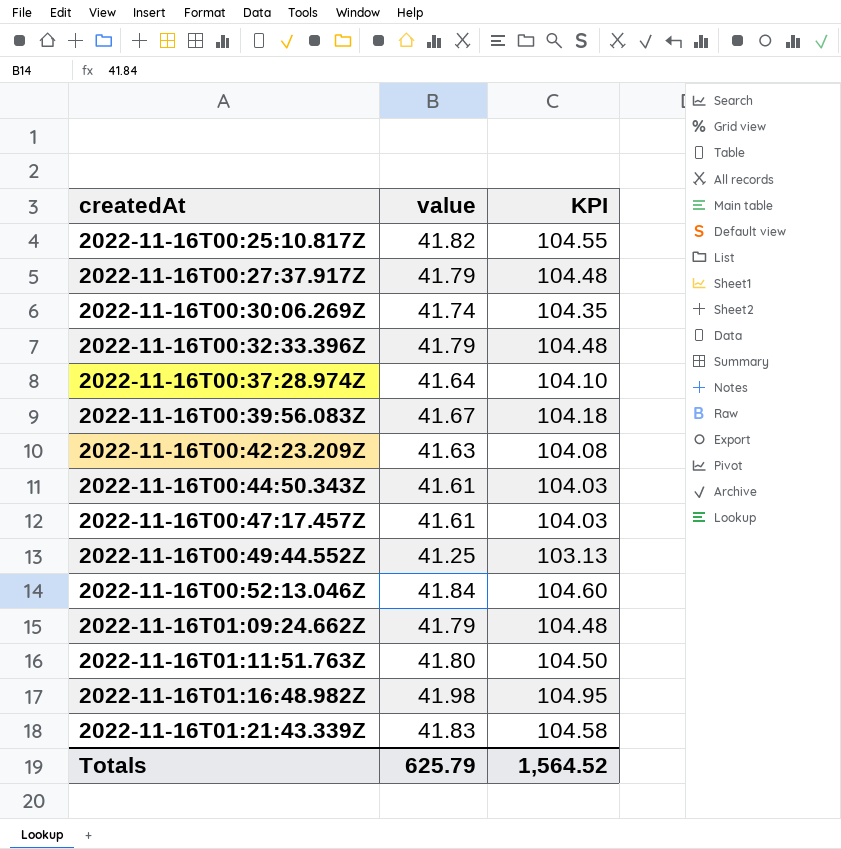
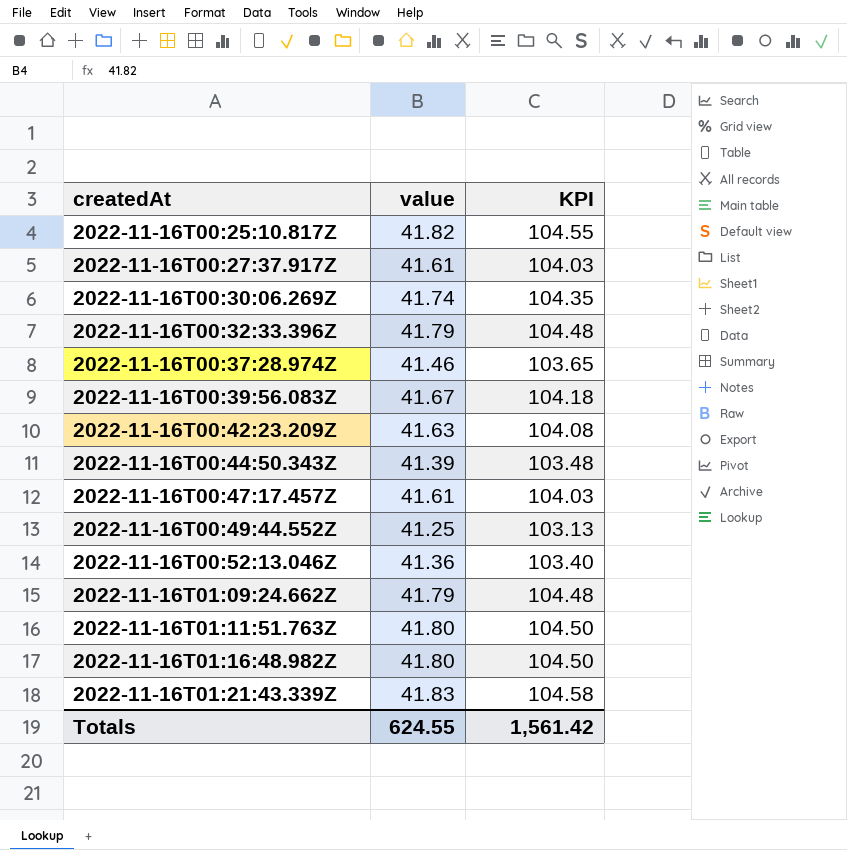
2022-11-16T00:27:37.917Z | value: 41.79 -> 41.61
2022-11-16T00:27:37.917Z | KPI: 104.48 -> 104.03
2022-11-16T00:37:28.974Z | value: 41.64 -> 41.46
2022-11-16T00:37:28.974Z | KPI: 104.10 -> 103.65
2022-11-16T00:44:50.343Z | value: 41.61 -> 41.39
2022-11-16T00:44:50.343Z | KPI: 104.03 -> 103.48
2022-11-16T00:52:13.046Z | value: 41.84 -> 41.36
2022-11-16T00:52:13.046Z | KPI: 104.60 -> 103.40
2022-11-16T01:16:48.982Z | value: 41.98 -> 41.80
2022-11-16T01:16:48.982Z | KPI: 104.95 -> 104.50
Totals | value: 625.79 -> 624.55
Totals | KPI: 1,564.52 -> 1,561.42

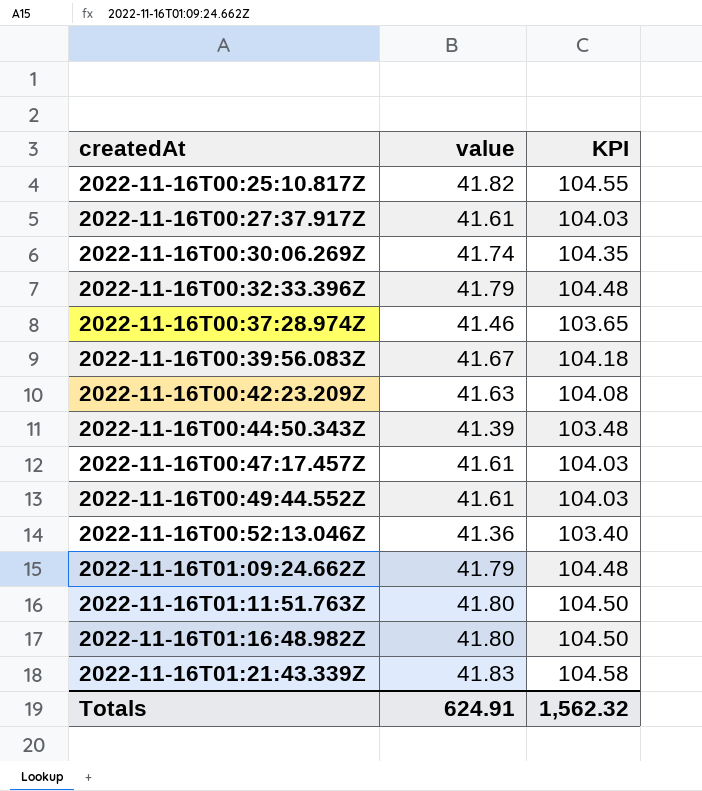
2022-11-16T00:49:44.552Z | value: 41.25 -> 41.61
2022-11-16T00:49:44.552Z | KPI: 103.13 -> 104.03
Totals | value: 624.55 -> 624.91
Totals | KPI: 1,561.42 -> 1,562.32

